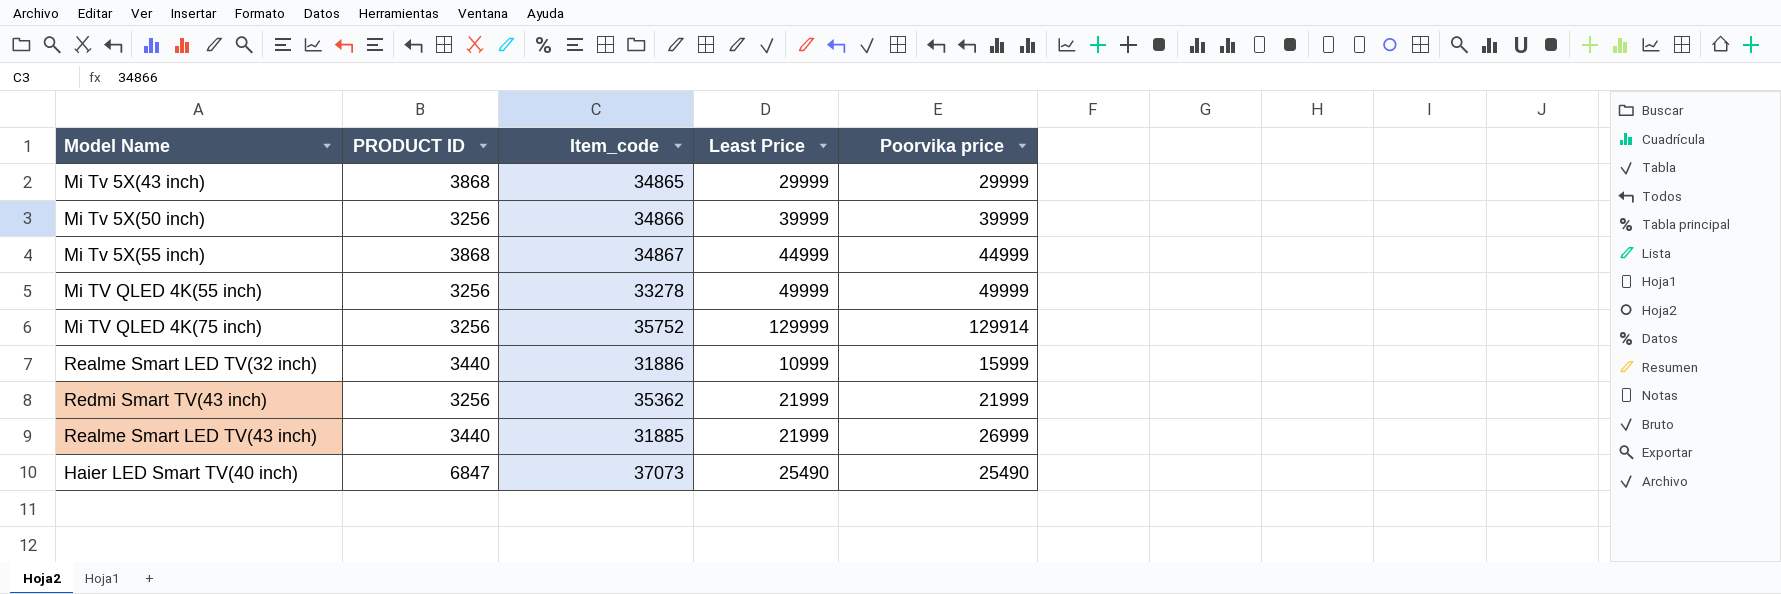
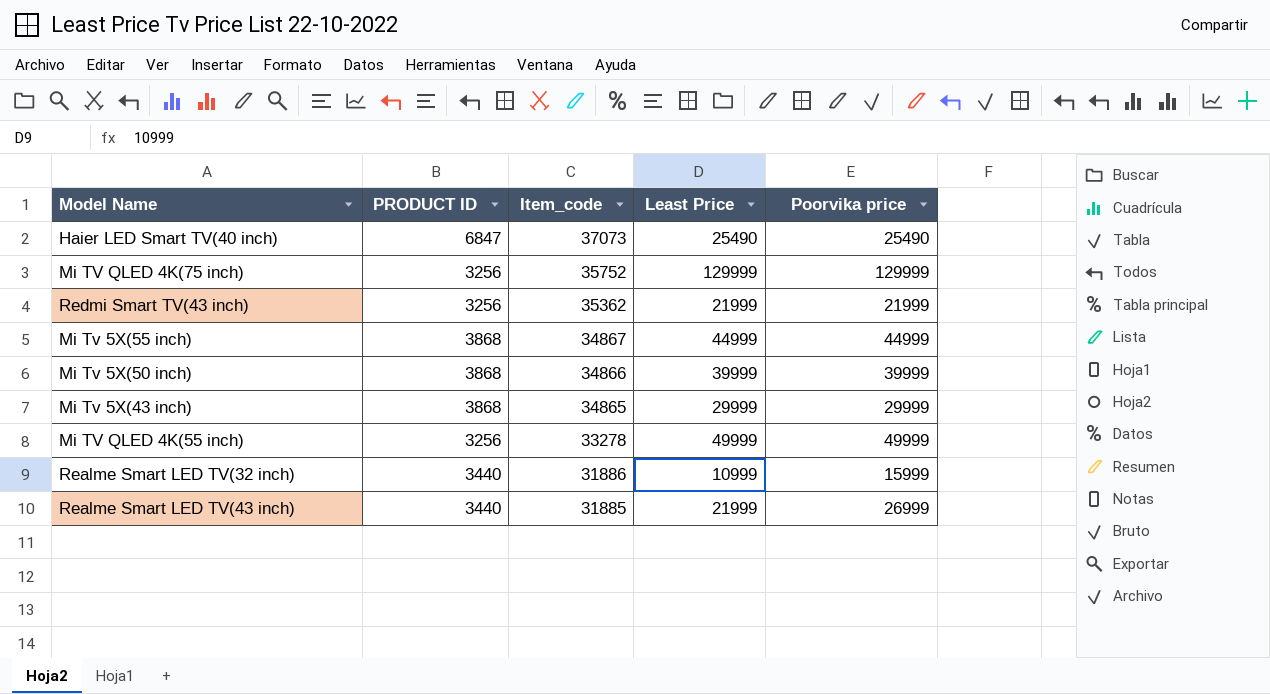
row order: none -> Item_code descending
Mi TV QLED 4K(75 inch) | Poorvika price: 129914 -> 129999
Mi Tv 5X(50 inch) | PRODUCT ID: 3256 -> 3868

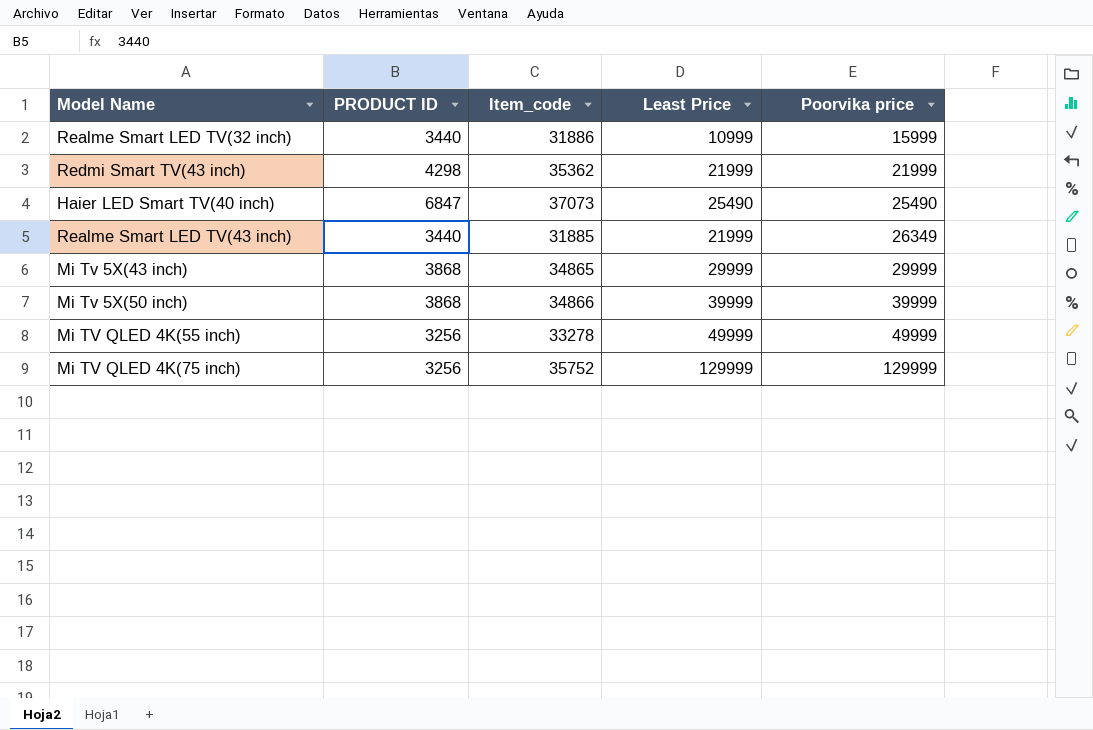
row order: Item_code descending -> Poorvika price ascending
row Mi Tv 5X(55 inch): 3868 | 34867 | 44999 | 44999 -> none
Redmi Smart TV(43 inch) | PRODUCT ID: 3256 -> 4298
Realme Smart LED TV(43 inch) | Poorvika price: 26999 -> 26349

